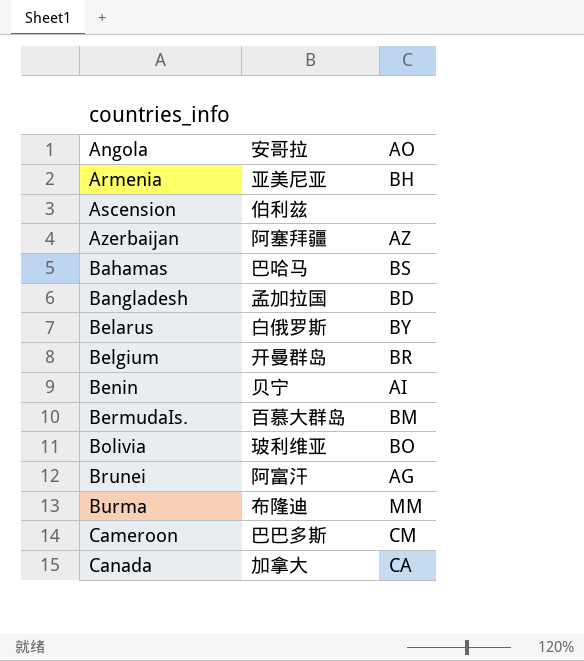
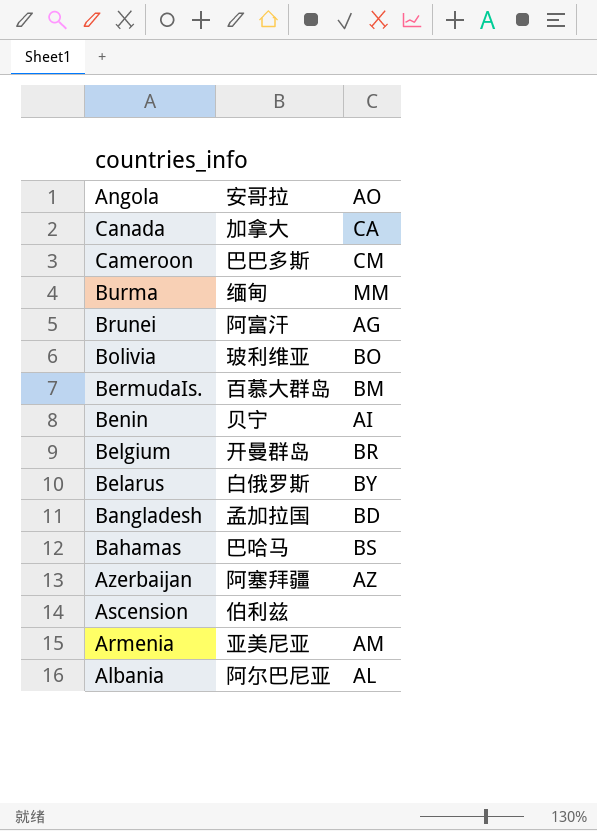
row order: Angola ascending -> Angola descending
Burma | 安哥拉: 布隆迪 -> 缅甸
Armenia | AO: BH -> AM
row Albania: none -> 阿尔巴尼亚 | AL

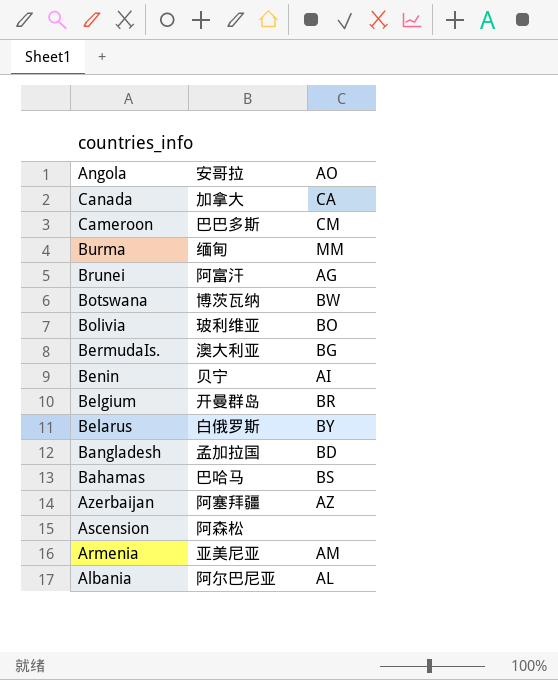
row Botswana: none -> 博茨瓦纳 | BW
BermudaIs. | 安哥拉: 百慕大群岛 -> 澳大利亚
BermudaIs. | AO: BM -> BG
Ascension | 安哥拉: 伯利兹 -> 阿森松

